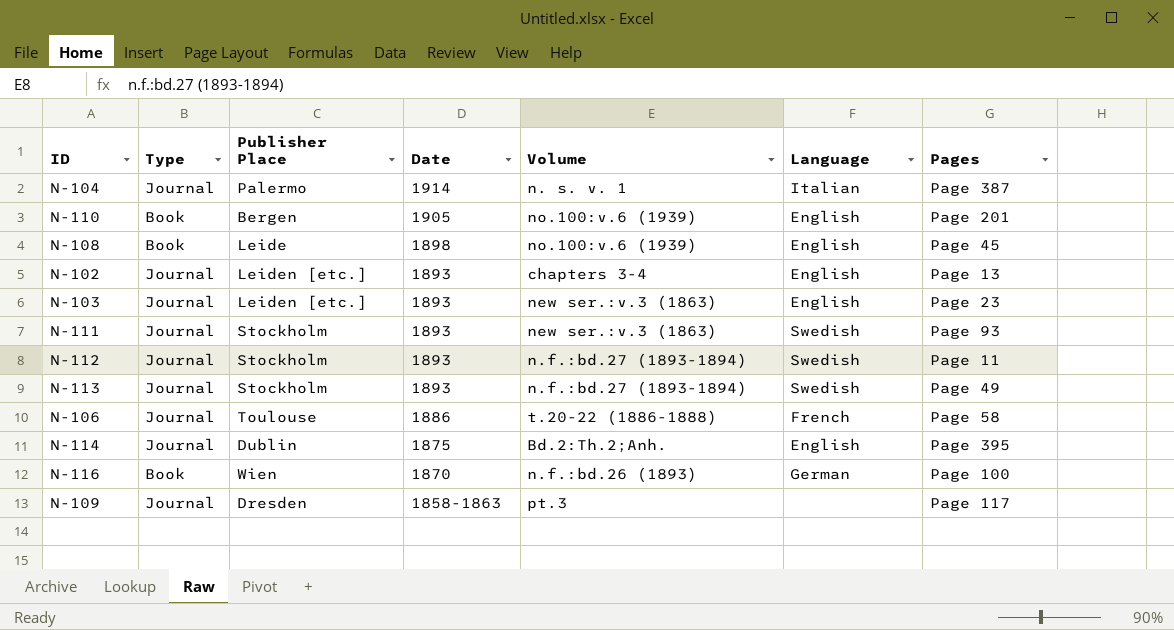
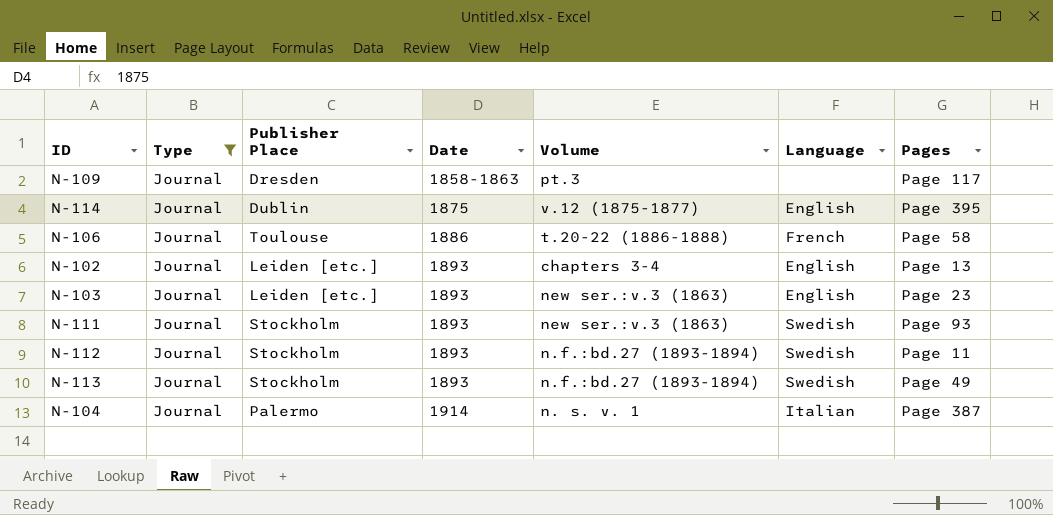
filter: none -> Type = Journal
row order: Date descending -> Date ascending
N-114 | Volume: Bd.2:Th.2;Anh. -> v.12 (1875-1877)

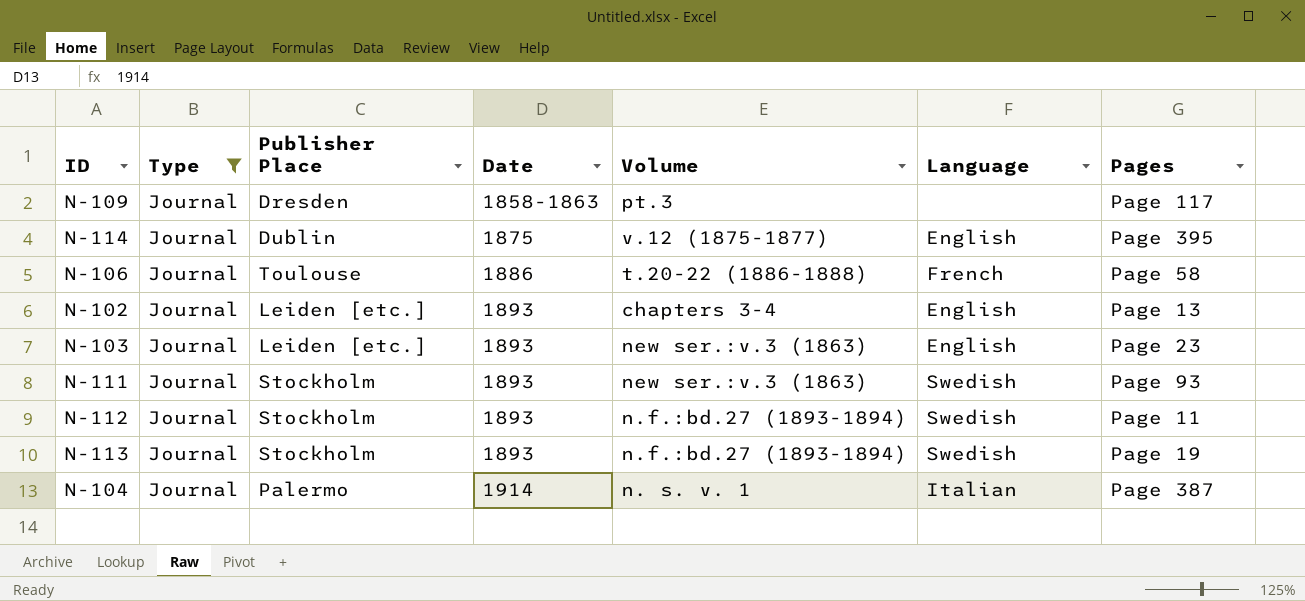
N-113 | Pages: Page 49 -> Page 19

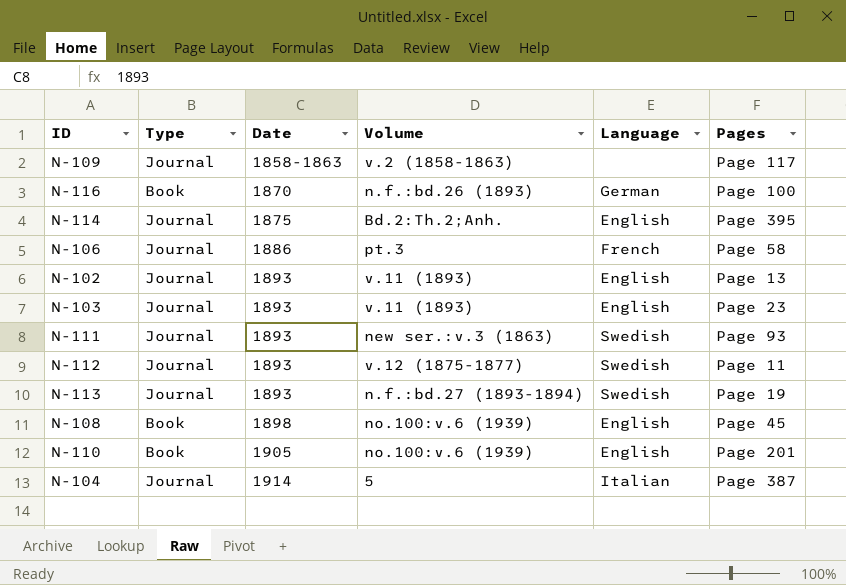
filter: Type = Journal -> none
column Publisher Place | position: 3 -> none
N-109 | Volume: pt.3 -> v.2 (1858-1863)
N-114 | Volume: v.12 (1875-1877) -> Bd.2:Th.2;Anh.
N-106 | Volume: t.20-22 (1886-1888) -> pt.3
N-102 | Volume: chapters 3-4 -> v.11 (1893)
N-103 | Volume: new ser.:v.3 (1863) -> v.11 (1893)
N-112 | Volume: n.f.:bd.27 (1893-1894) -> v.12 (1875-1877)
N-104 | Volume: n. s. v. 1 -> 5

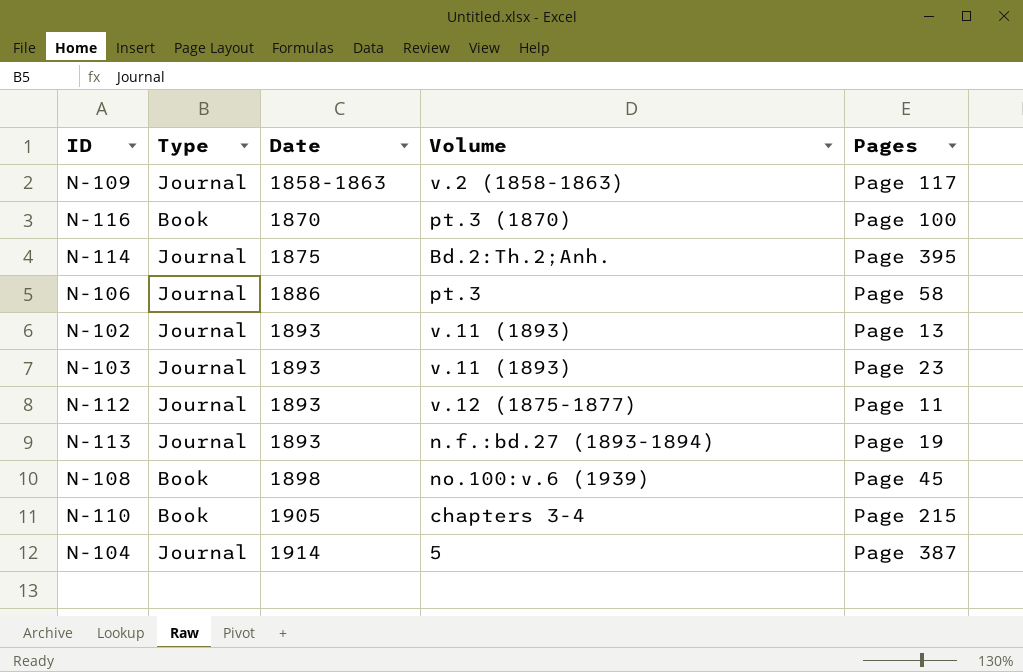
column Language | position: 5 -> none
row N-111: Journal | 1893 | new ser.:v.3 (1863) | Swedish | Page 93 -> none
N-116 | Volume: n.f.:bd.26 (1893) -> pt.3 (1870)
N-110 | Volume: no.100:v.6 (1939) -> chapters 3-4
N-110 | Pages: Page 201 -> Page 215

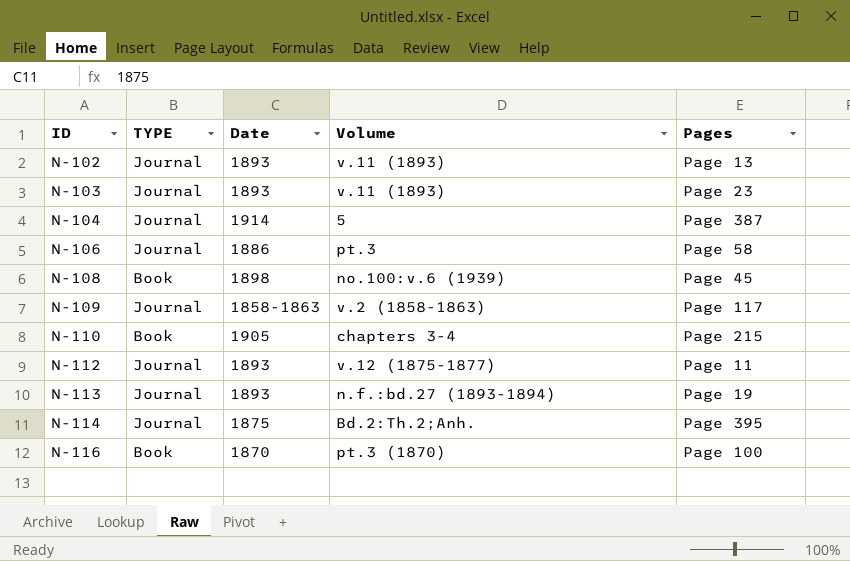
row order: Date ascending -> ID ascending
column name: Type -> TYPE

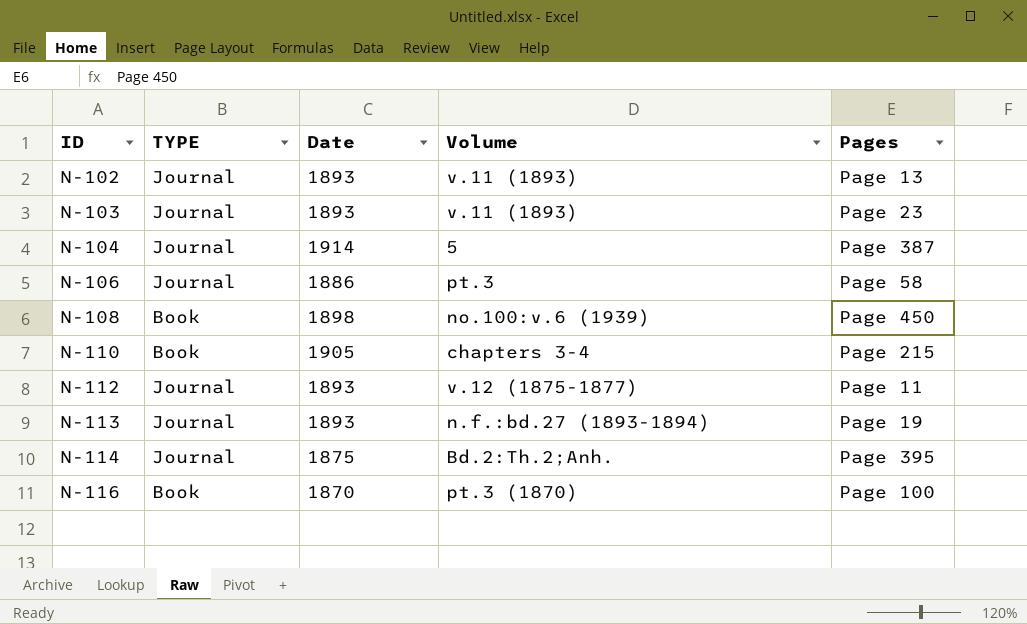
row N-109: Journal | 1858-1863 | v.2 (1858-1863) | Page 117 -> none
N-108 | Pages: Page 45 -> Page 450

